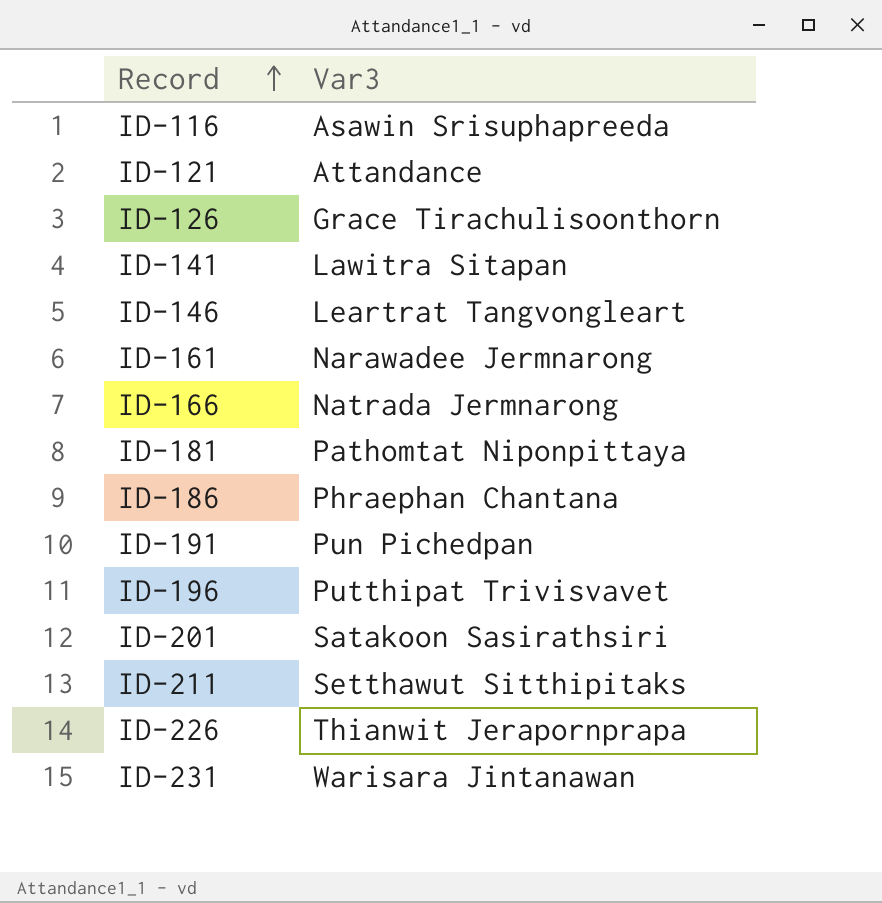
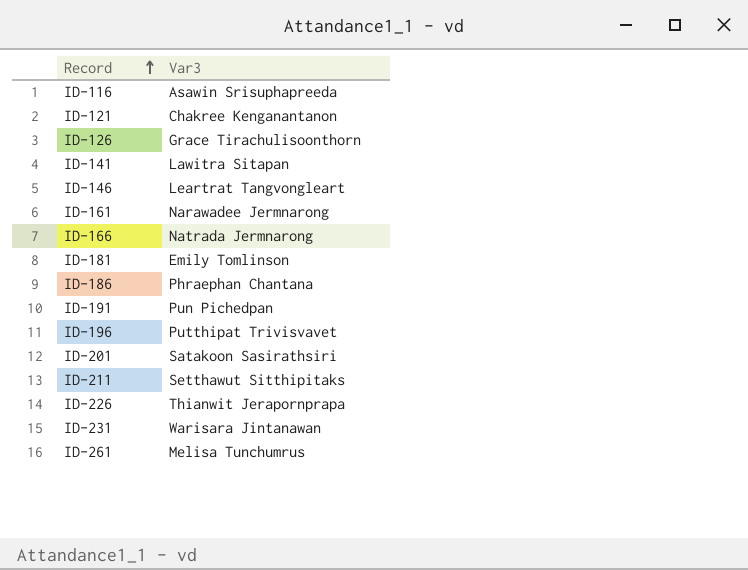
ID-121 | Var3: Attandance -> Chakree Kenganantanon
ID-181 | Var3: Pathomtat Niponpittaya -> Emily Tomlinson
row ID-261: none -> Melisa Tunchumrus

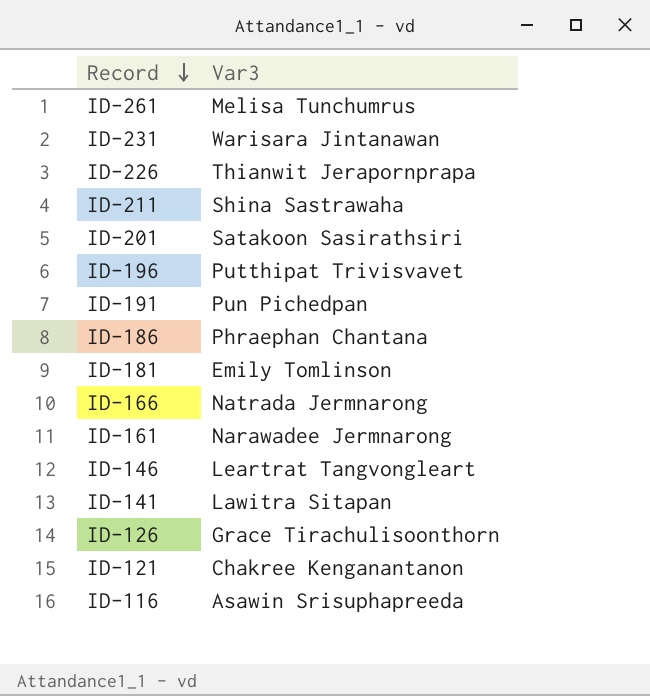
row order: Record ascending -> Record descending
ID-211 | Var3: Setthawut Sitthipitaks -> Shina Sastrawaha

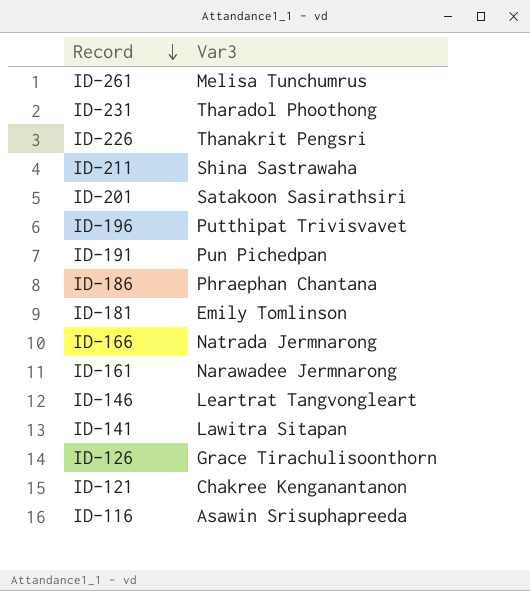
ID-231 | Var3: Warisara Jintanawan -> Tharadol Phoothong
ID-226 | Var3: Thianwit Jerapornprapa -> Thanakrit Pengsri

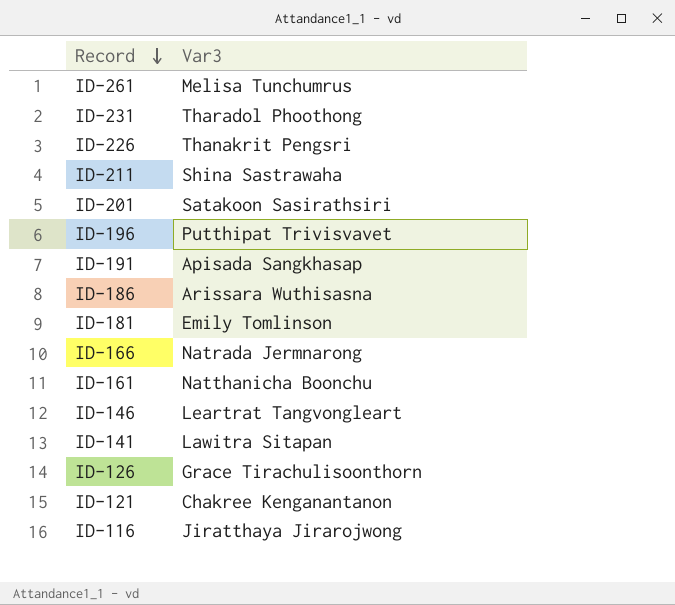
ID-191 | Var3: Pun Pichedpan -> Apisada Sangkhasap
ID-186 | Var3: Phraephan Chantana -> Arissara Wuthisasna
ID-161 | Var3: Narawadee Jermnarong -> Natthanicha Boonchu
ID-116 | Var3: Asawin Srisuphapreeda -> Jiratthaya Jirarojwong

